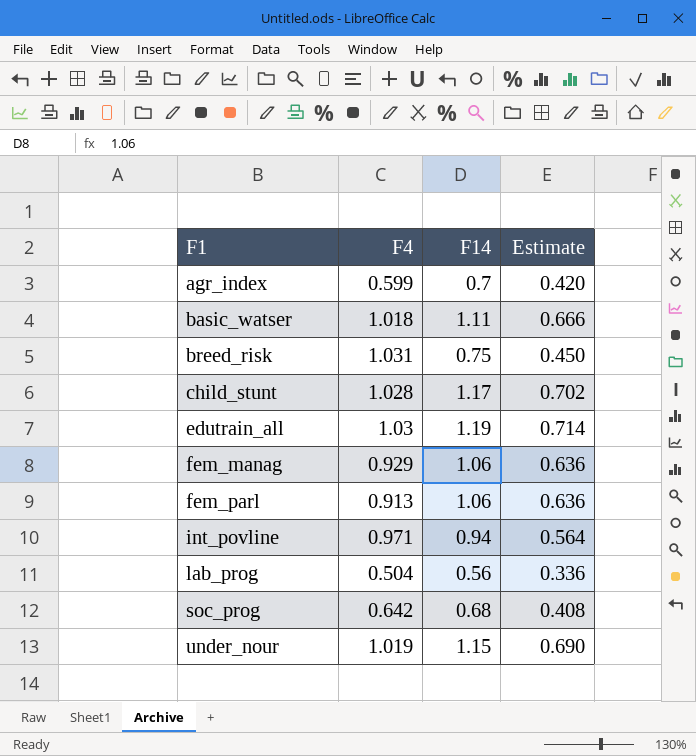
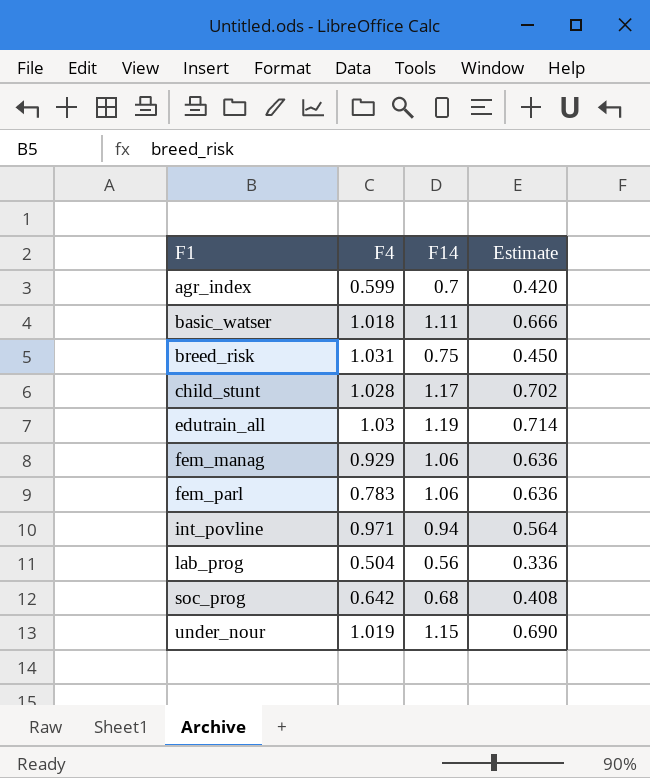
fem_parl | F4: 0.913 -> 0.783

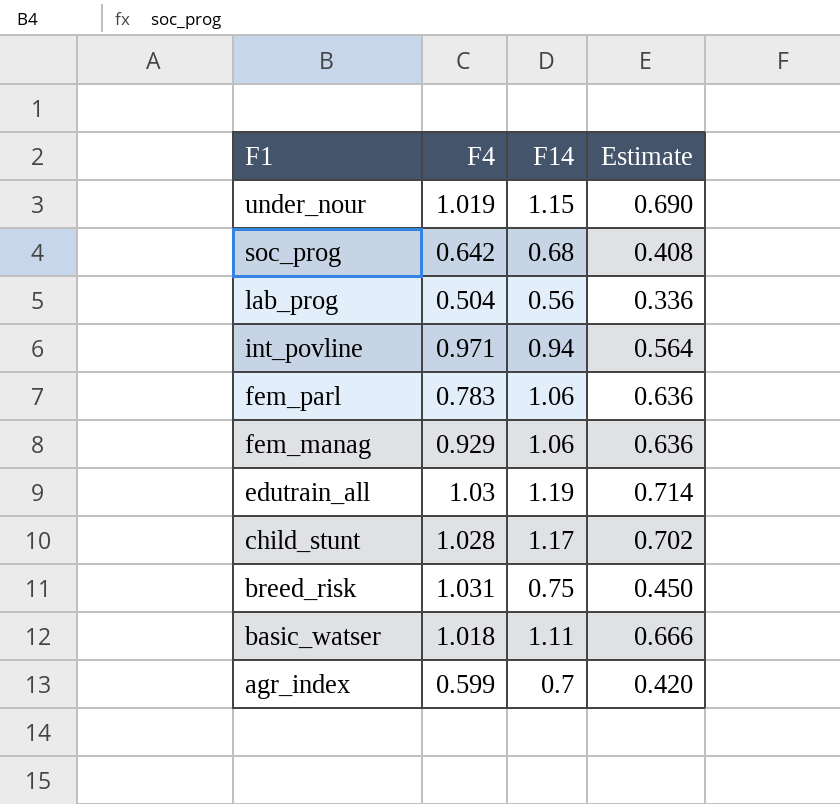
row order: F1 ascending -> F1 descending

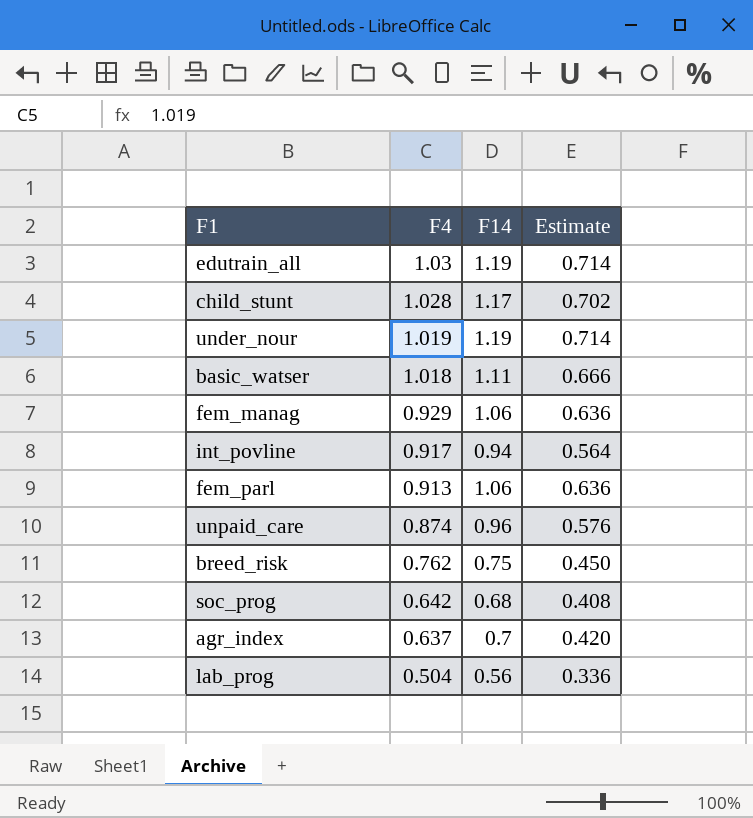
row order: F1 descending -> F4 descending
under_nour | F14: 1.15 -> 1.19
under_nour | Estimate: 0.690 -> 0.714
int_povline | F4: 0.971 -> 0.917
fem_parl | F4: 0.783 -> 0.913
row unpaid_care: none -> 0.874 | 0.96 | 0.576
breed_risk | F4: 1.031 -> 0.762
agr_index | F4: 0.599 -> 0.637

